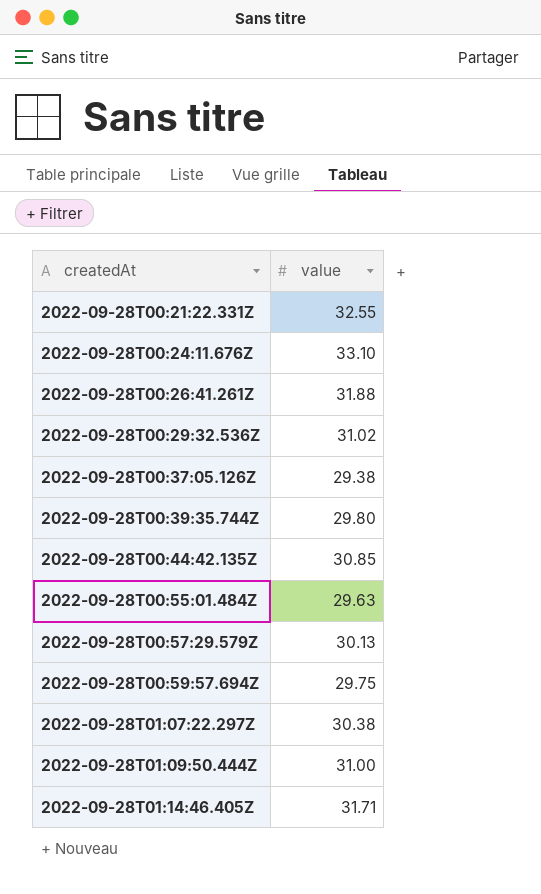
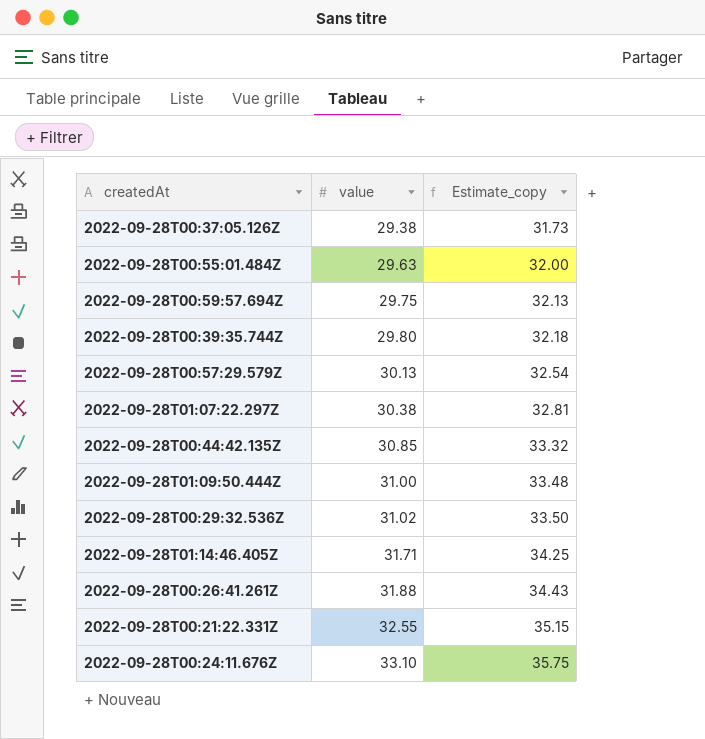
row order: createdAt ascending -> value ascending
column Estimate_copy | formula: none -> [value] * 1.08

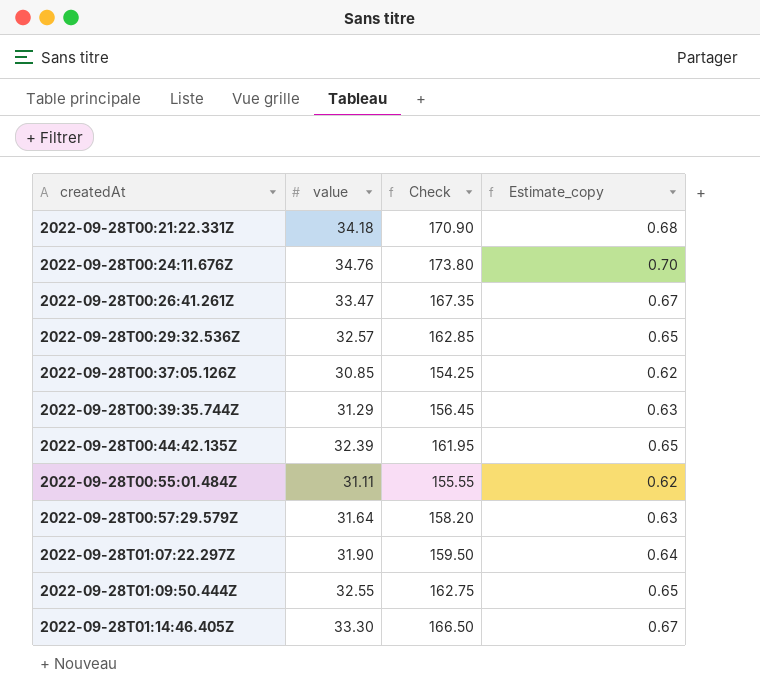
row order: value ascending -> createdAt ascending
column Check | formula: none -> [value] * 5
column Estimate_copy | formula: [value] * 1.08 -> [value] * 0.02
row 2022-09-28T00:59:57.694Z: 29.75 | 32.13 -> none
2022-09-28T00:21:22.331Z | value: 32.55 -> 34.18
2022-09-28T00:24:11.676Z | value: 33.10 -> 34.76
2022-09-28T00:26:41.261Z | value: 31.88 -> 33.47
2022-09-28T00:29:32.536Z | value: 31.02 -> 32.57
2022-09-28T00:37:05.126Z | value: 29.38 -> 30.85
2022-09-28T00:39:35.744Z | value: 29.80 -> 31.29
2022-09-28T00:44:42.135Z | value: 30.85 -> 32.39
2022-09-28T00:55:01.484Z | value: 29.63 -> 31.11
2022-09-28T00:57:29.579Z | value: 30.13 -> 31.64
2022-09-28T01:07:22.297Z | value: 30.38 -> 31.90
2022-09-28T01:09:50.444Z | value: 31.00 -> 32.55
2022-09-28T01:14:46.405Z | value: 31.71 -> 33.30

